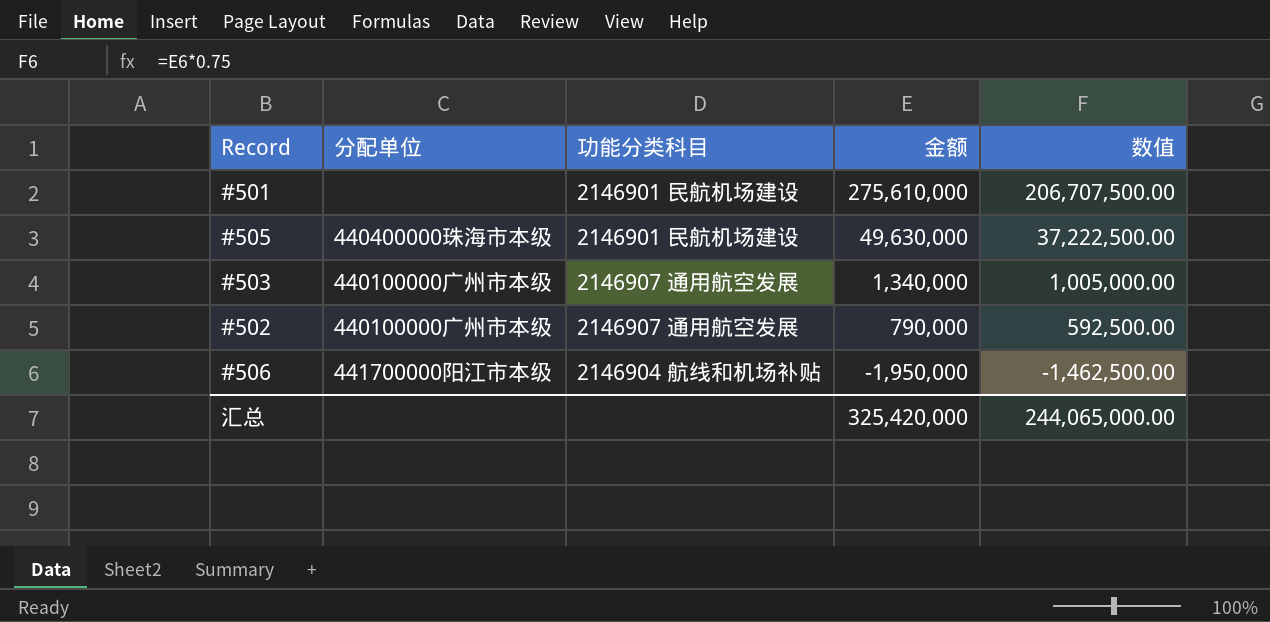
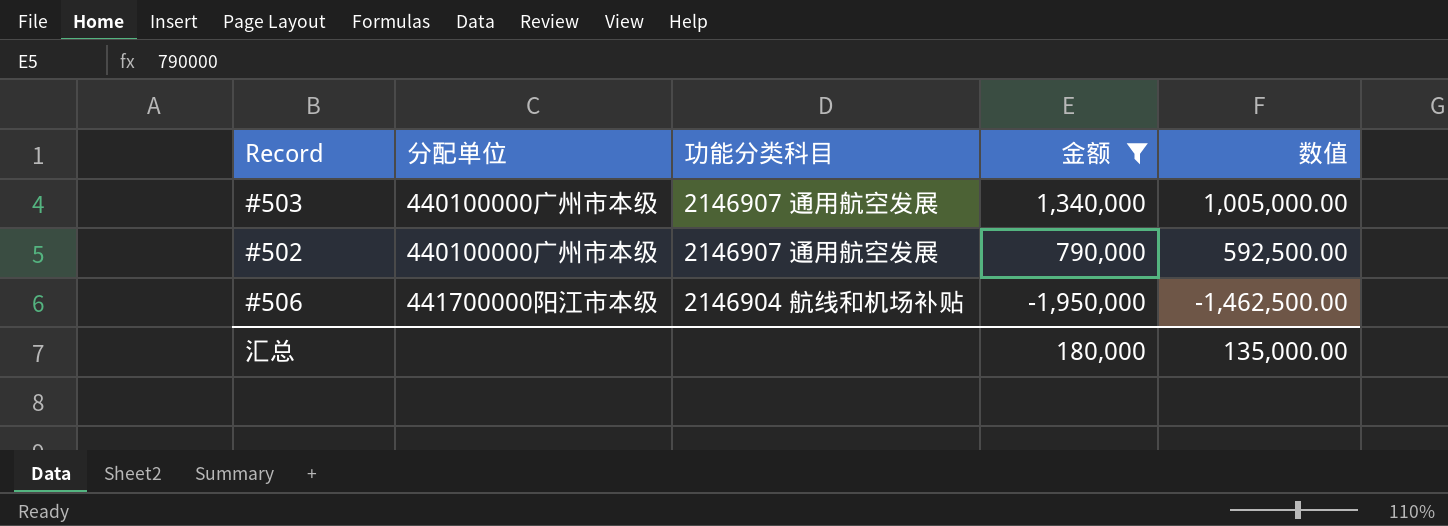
filter: none -> 金额 <= 1,340,000
汇总 | 金额: 325,420,000 -> 180,000
汇总 | 数值: 244,065,000.00 -> 135,000.00

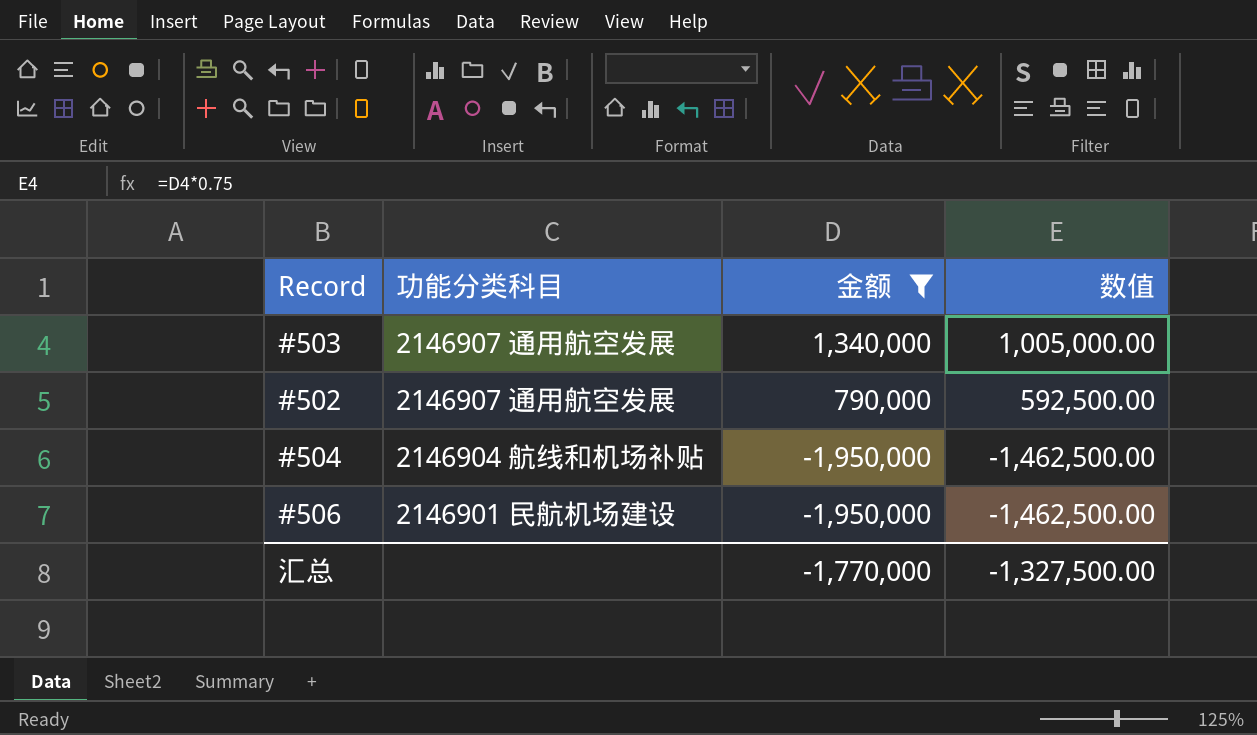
column 分配单位 | position: 2 -> none
row #504: none -> 2146904 航线和机场补贴 | -1,950,000 | -1,462,500.00
#506 | 功能分类科目: 2146904 航线和机场补贴 -> 2146901 民航机场建设
汇总 | 金额: 180,000 -> -1,770,000
汇总 | 数值: 135,000.00 -> -1,327,500.00

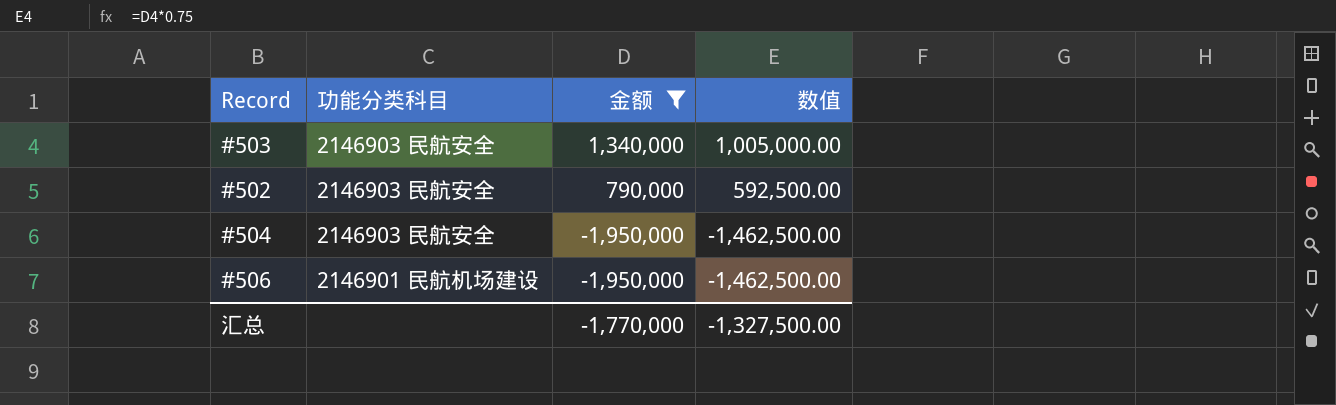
#503 | 功能分类科目: 2146907 通用航空发展 -> 2146903 民航安全
#502 | 功能分类科目: 2146907 通用航空发展 -> 2146903 民航安全
#504 | 功能分类科目: 2146904 航线和机场补贴 -> 2146903 民航安全

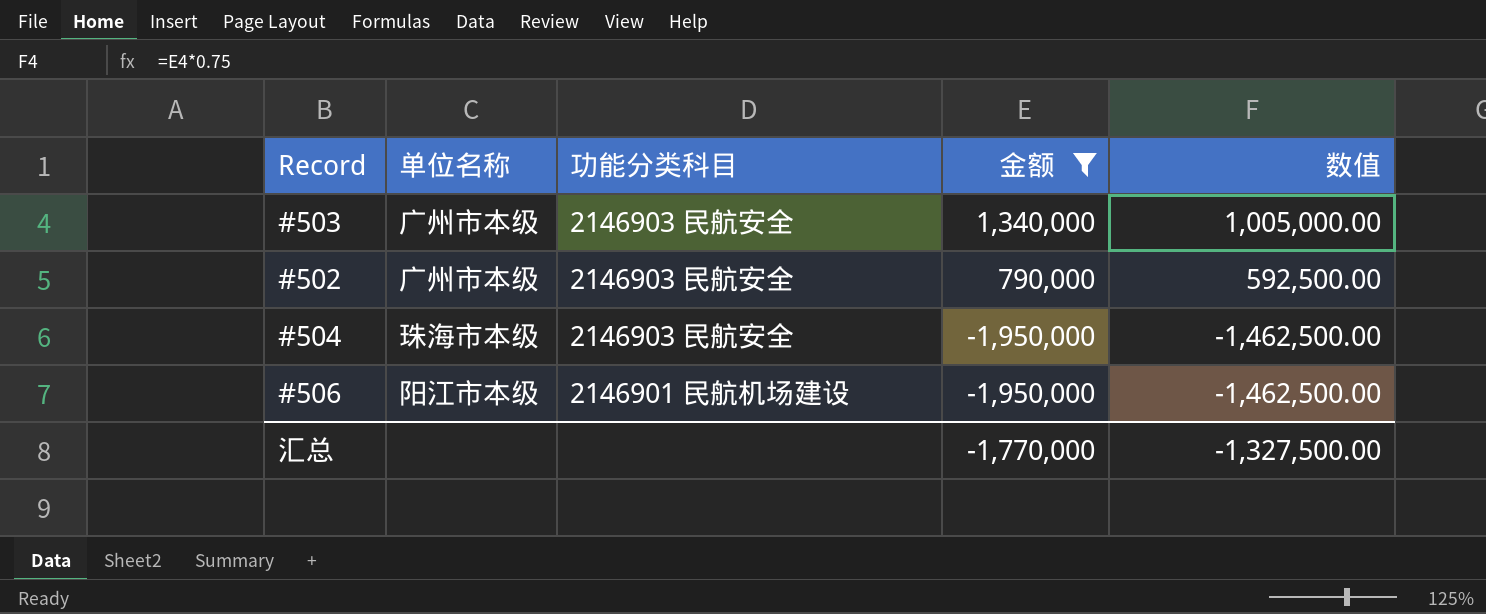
column 单位名称 | position: none -> 2

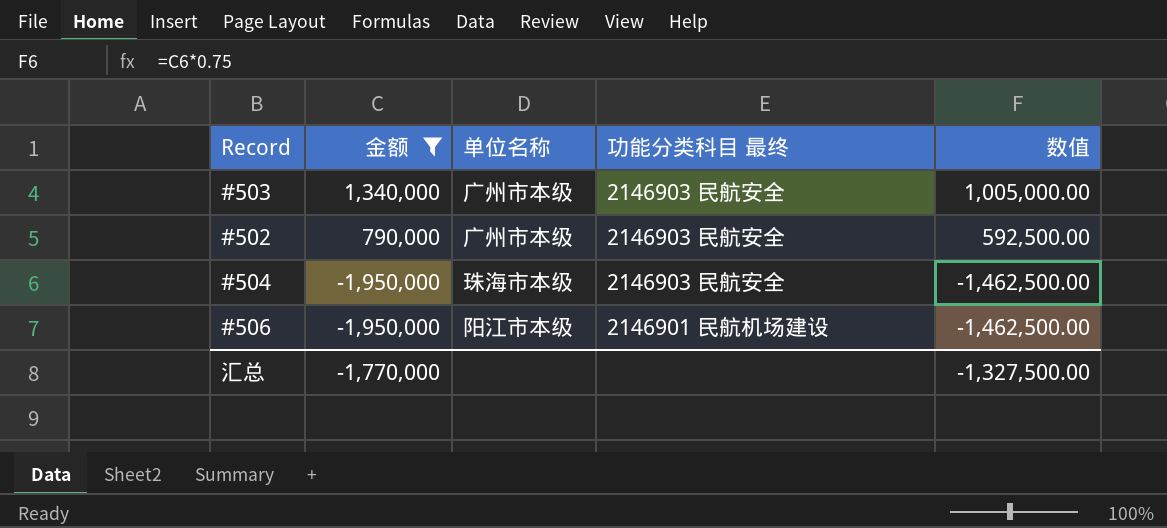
column 金额 | position: 4 -> 2
column name: 功能分类科目 -> 功能分类科目 最终

